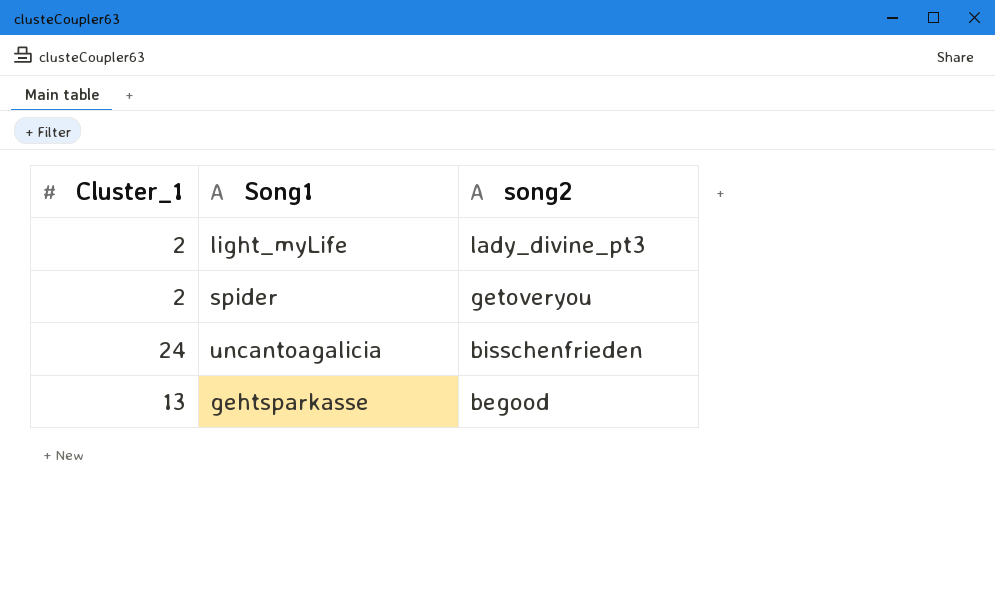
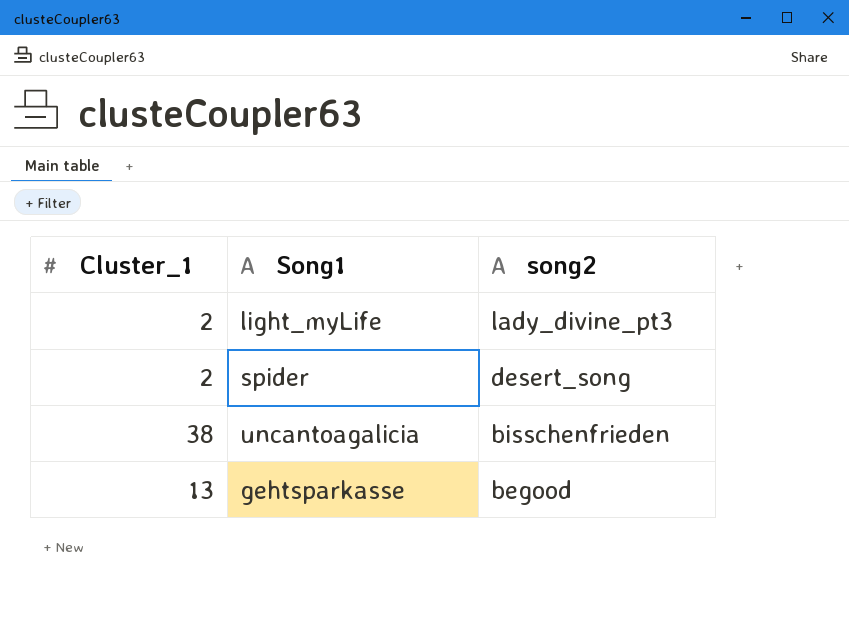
spider | song2: getoveryou -> desert_song
uncantoagalicia | Cluster_1: 24 -> 38

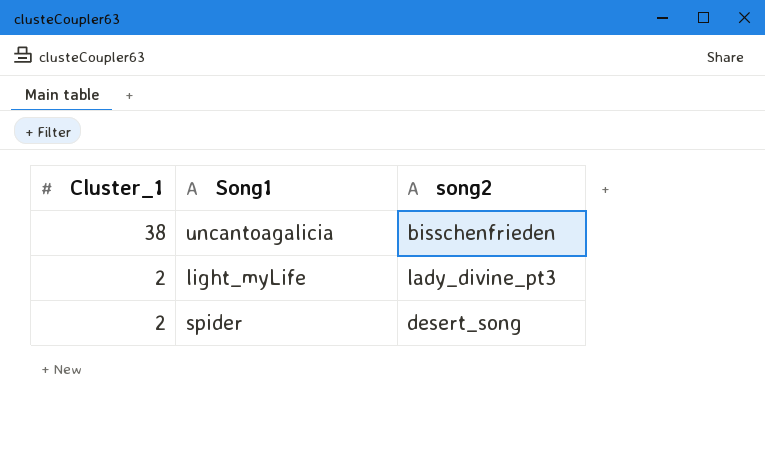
row order: song2 descending -> Cluster_1 descending
row gehtsparkasse: 13 | begood -> none

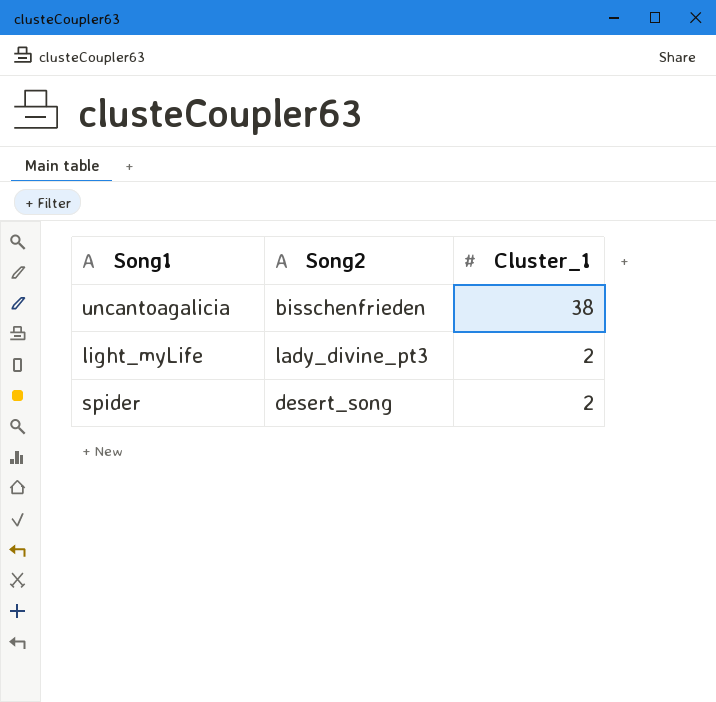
column name: song2 -> Song2
column Cluster_1 | position: 1 -> 3

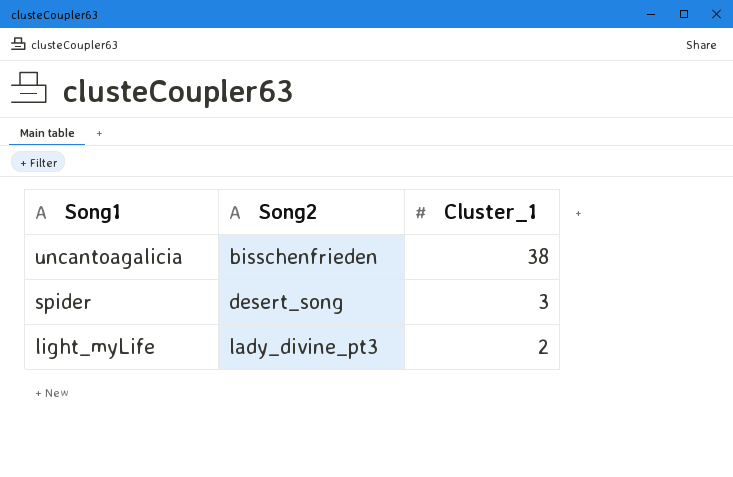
row order: Cluster_1 descending -> Song1 descending
spider | Cluster_1: 2 -> 3

